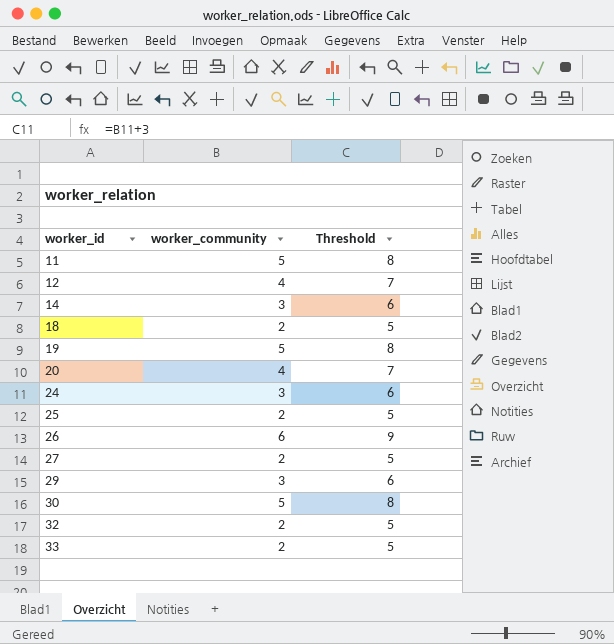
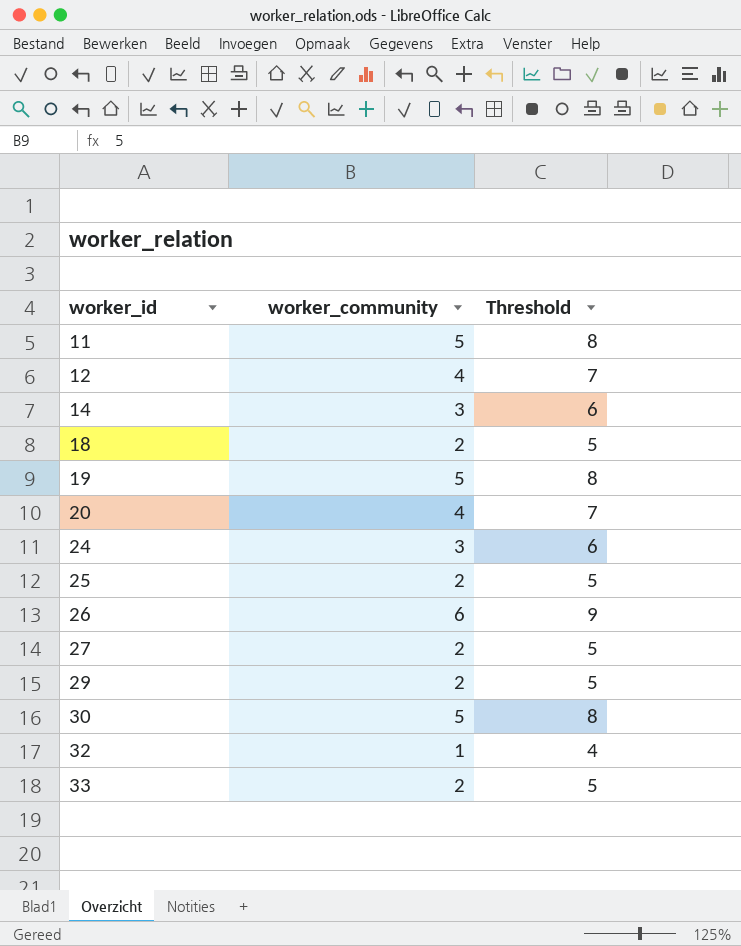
29 | worker_community: 3 -> 2
29 | Threshold: 6 -> 5
32 | worker_community: 2 -> 1
32 | Threshold: 5 -> 4

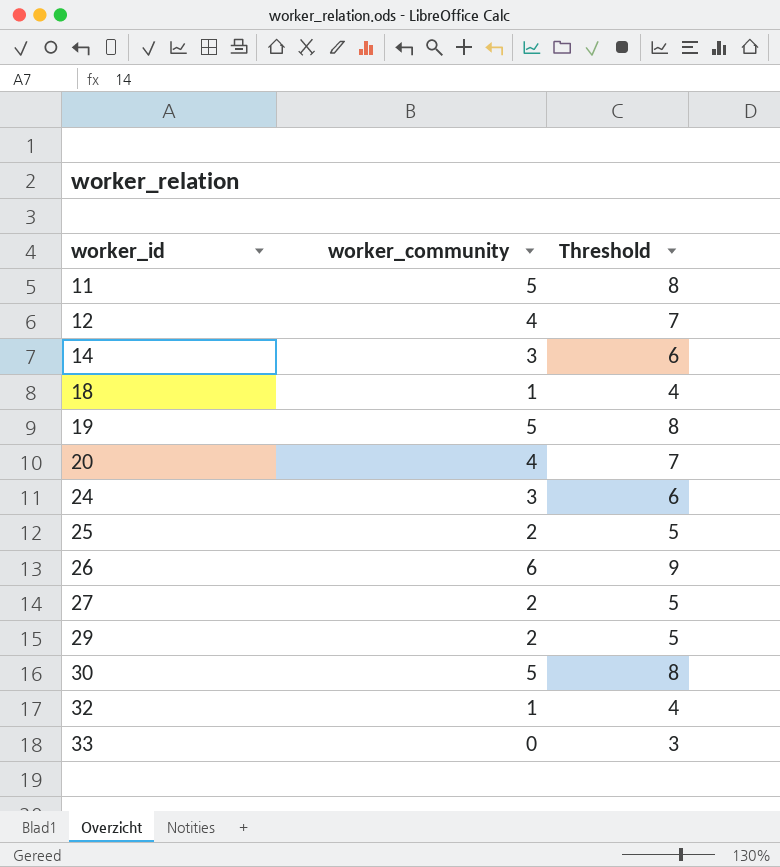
18 | worker_community: 2 -> 1
18 | Threshold: 5 -> 4
33 | worker_community: 2 -> 0
33 | Threshold: 5 -> 3

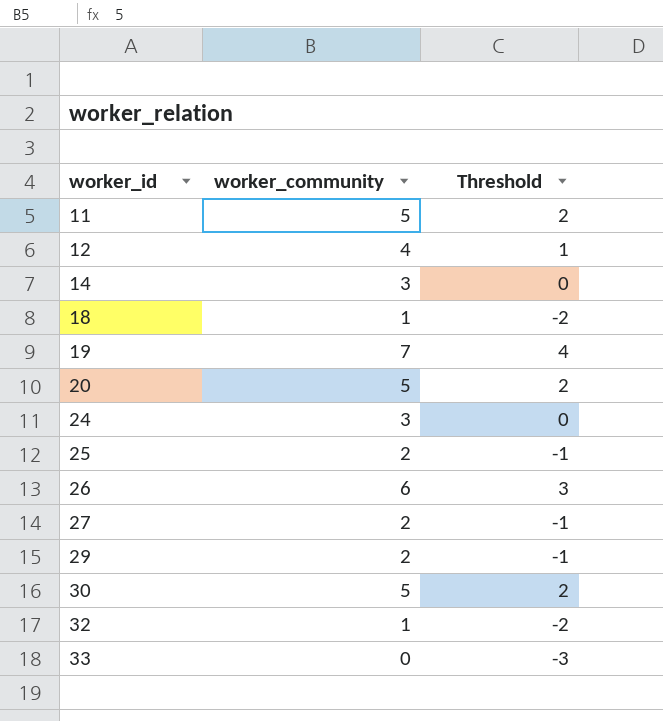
column Threshold | formula: [worker_community] + 3 -> [worker_community] - 3
19 | worker_community: 5 -> 7
20 | worker_community: 4 -> 5

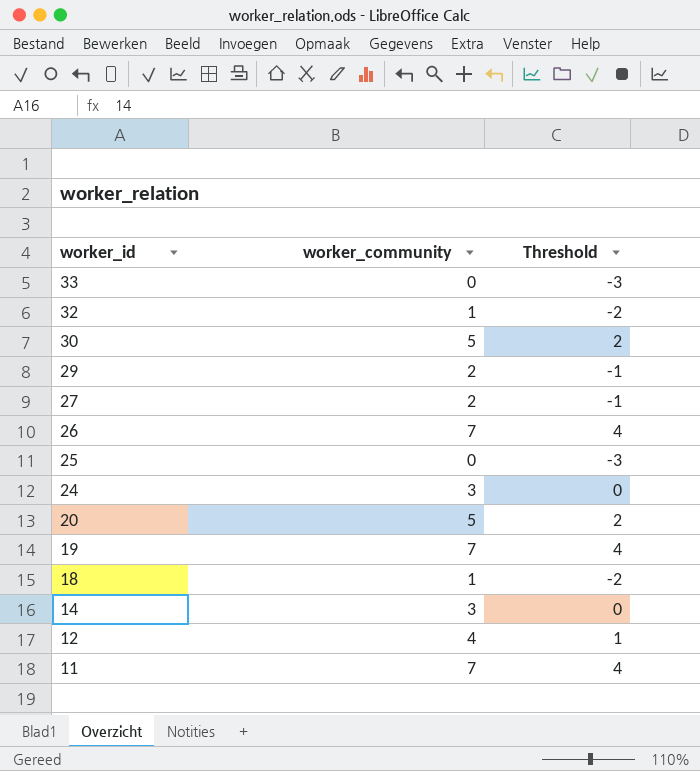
row order: worker_id ascending -> worker_id descending
26 | worker_community: 6 -> 7
26 | Threshold: 3 -> 4
25 | worker_community: 2 -> 0
25 | Threshold: -1 -> -3
11 | worker_community: 5 -> 7
11 | Threshold: 2 -> 4

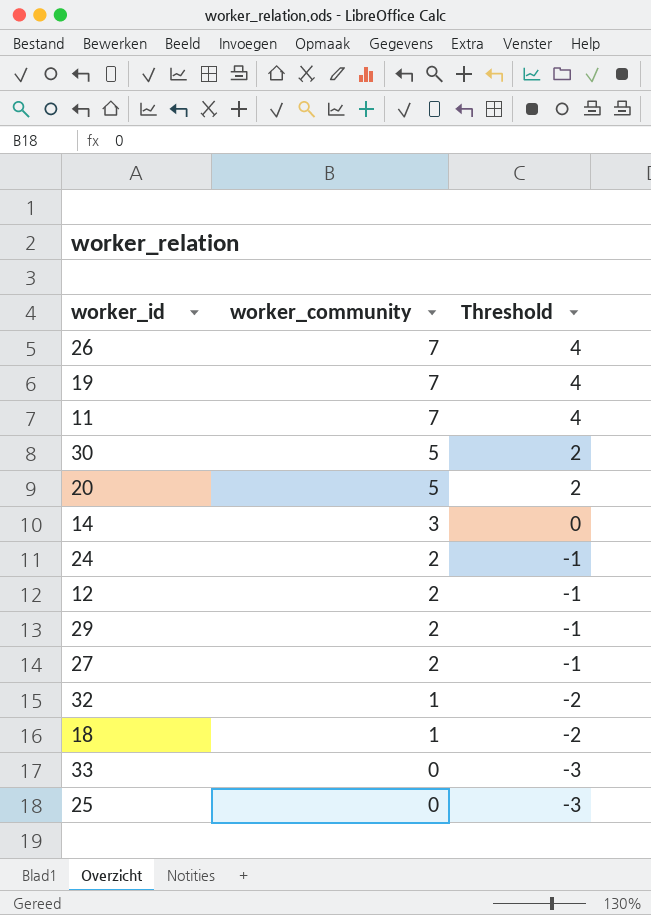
row order: worker_id descending -> worker_community descending
24 | worker_community: 3 -> 2
24 | Threshold: 0 -> -1
12 | worker_community: 4 -> 2
12 | Threshold: 1 -> -1

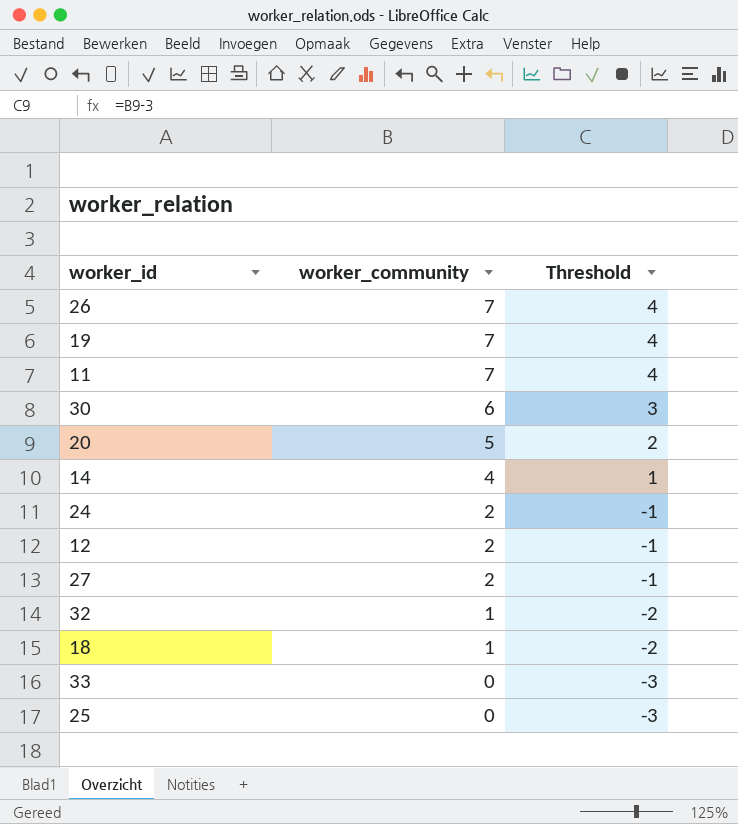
row 29: 2 | -1 -> none
30 | worker_community: 5 -> 6
30 | Threshold: 2 -> 3
14 | worker_community: 3 -> 4
14 | Threshold: 0 -> 1

